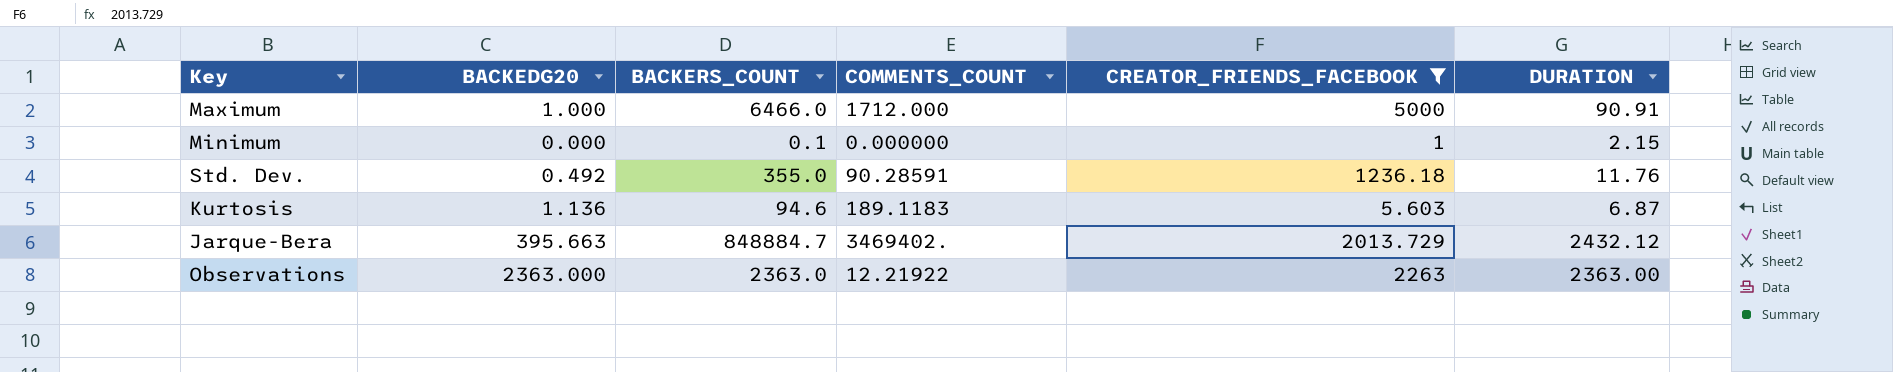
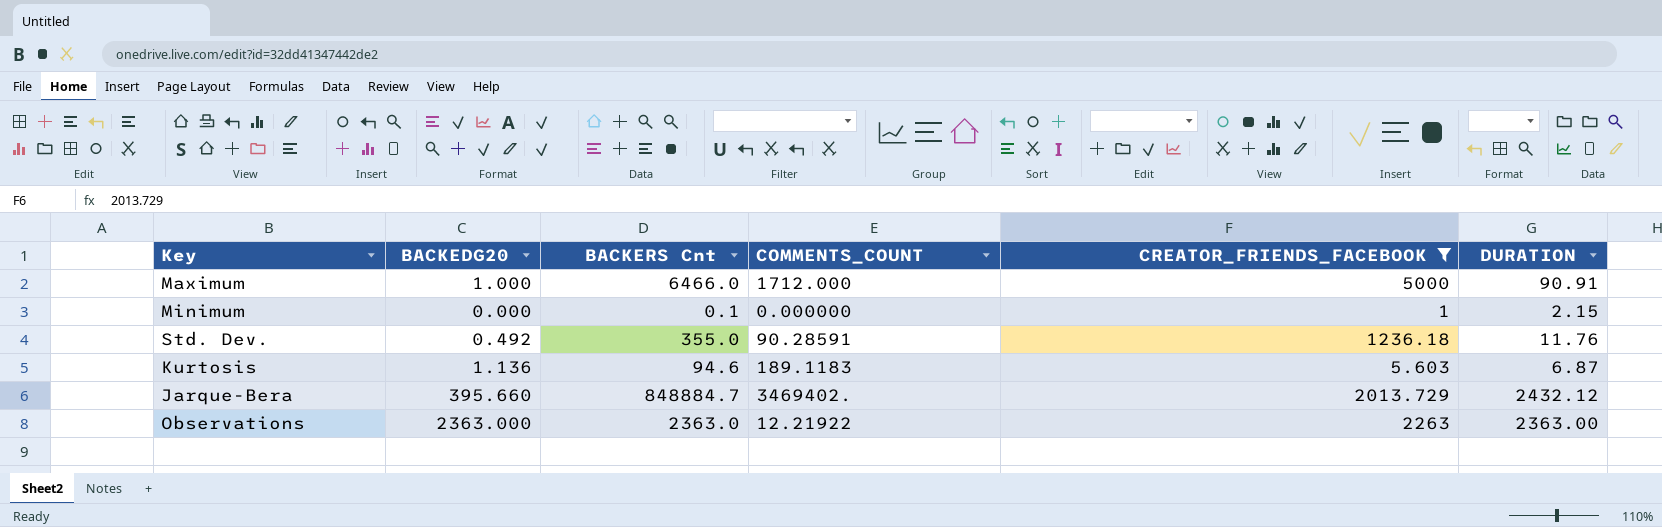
column name: BACKERS_COUNT -> BACKERS Cnt
Jarque-Bera | BACKEDG20: 395.663 -> 395.660

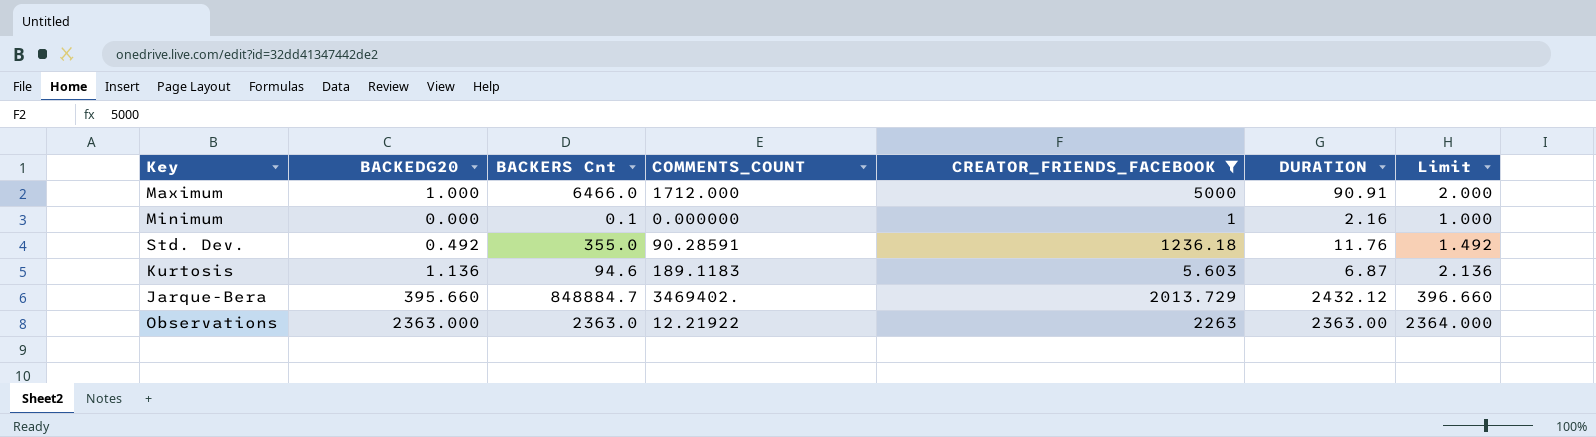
column Limit | formula: none -> [BACKEDG20] + 1
Minimum | DURATION: 2.15 -> 2.16

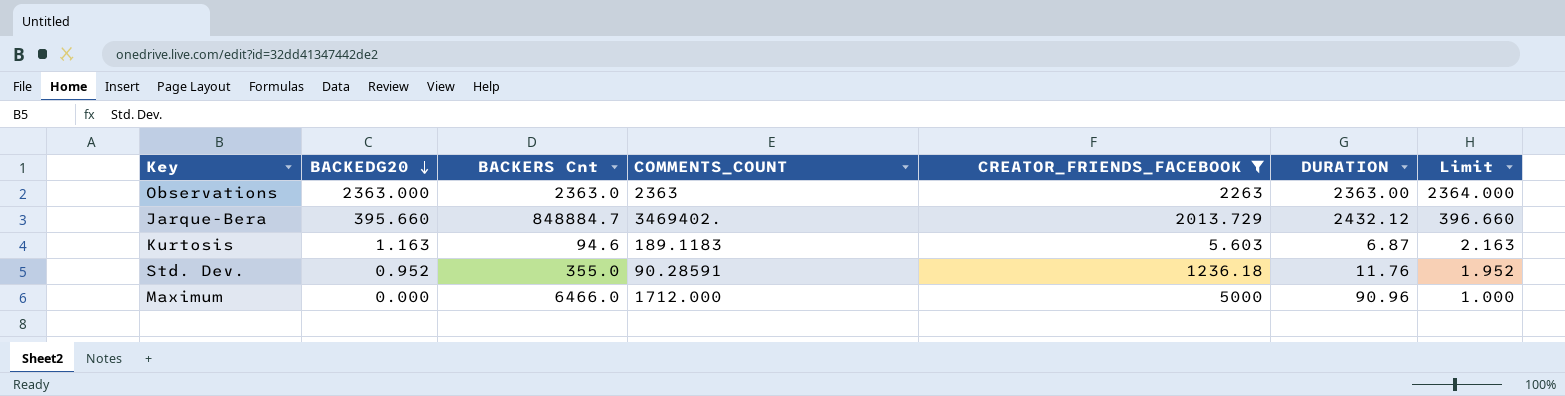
row order: none -> BACKEDG20 descending
row Minimum: 0.000 | 0.1 | 0.000000 | 1 | 2.16 | 1.000 -> none
Observations | COMMENTS_COUNT: 12.21922 -> 2363
Kurtosis | BACKEDG20: 1.136 -> 1.163
Kurtosis | Limit: 2.136 -> 2.163
Std. Dev. | BACKEDG20: 0.492 -> 0.952
Std. Dev. | Limit: 1.492 -> 1.952
Maximum | BACKEDG20: 1.000 -> 0.000
Maximum | DURATION: 90.91 -> 90.96
Maximum | Limit: 2.000 -> 1.000

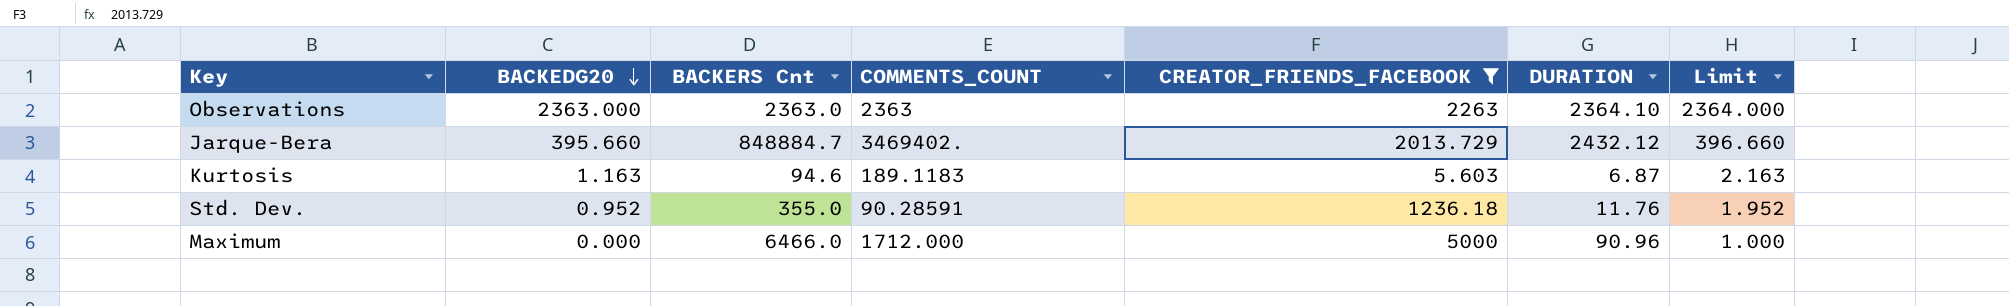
Observations | DURATION: 2363.00 -> 2364.10

